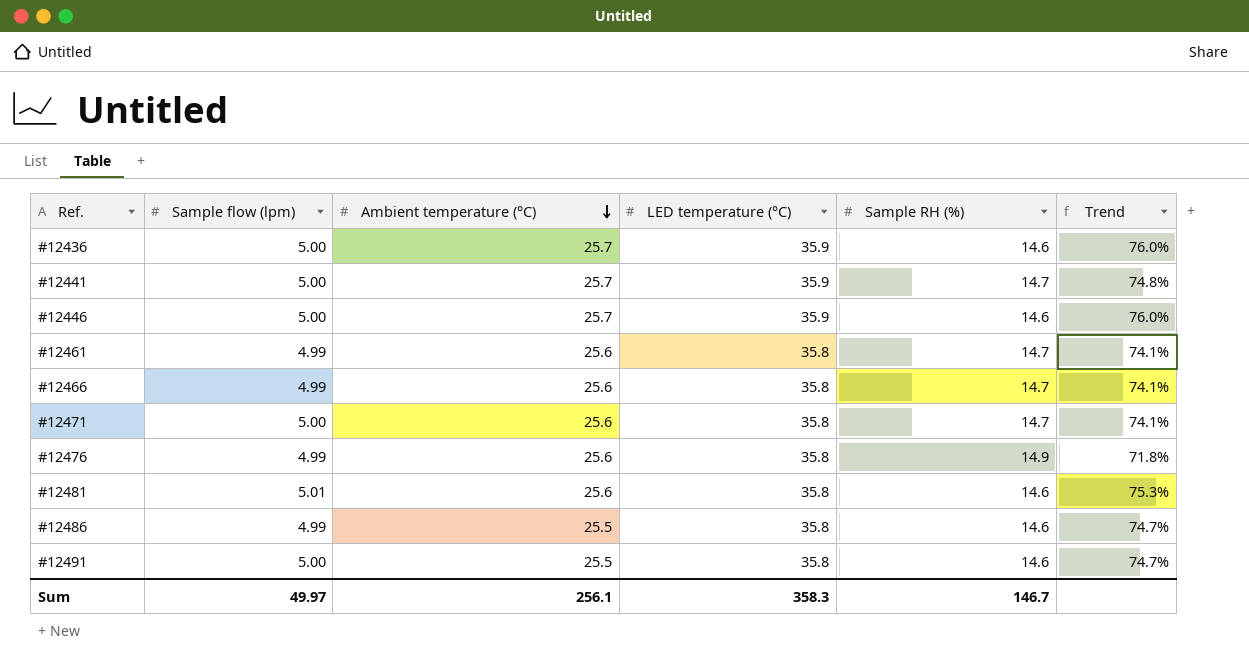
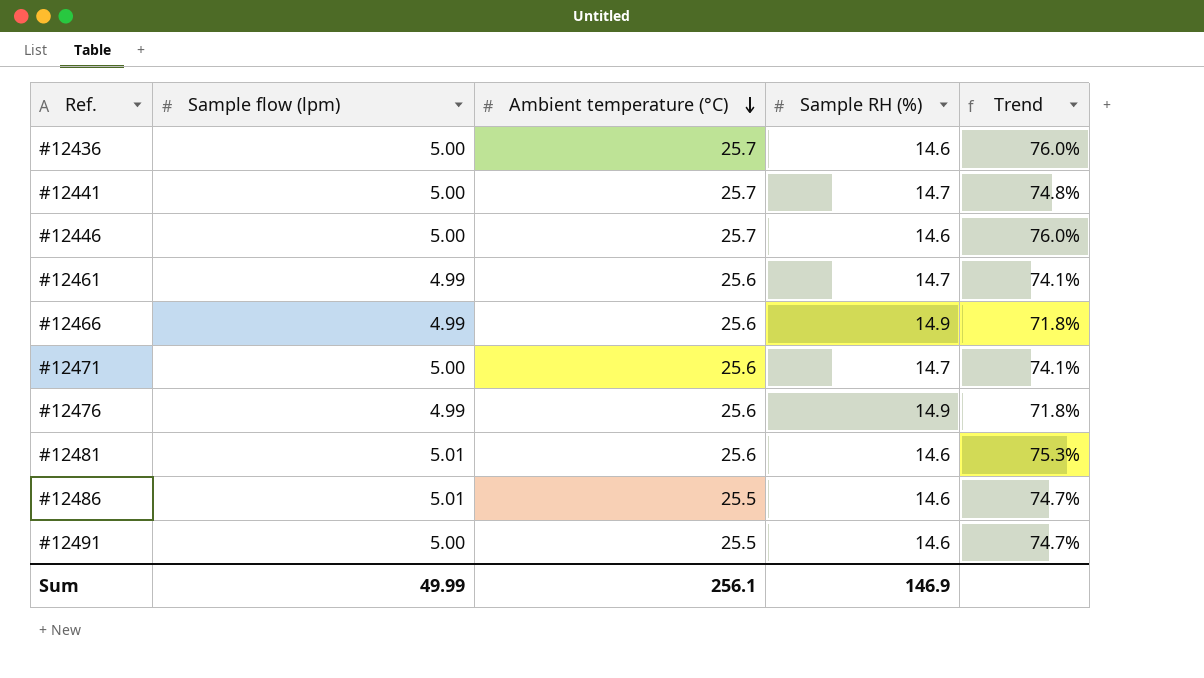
column LED temperature (°C) | position: 4 -> none
#12466 | Sample RH (%): 14.7 -> 14.9
#12466 | Trend: 74.1% -> 71.8%
#12486 | Sample flow (lpm): 4.99 -> 5.01
Sum | Sample flow (lpm): 49.97 -> 49.99
Sum | Sample RH (%): 146.7 -> 146.9

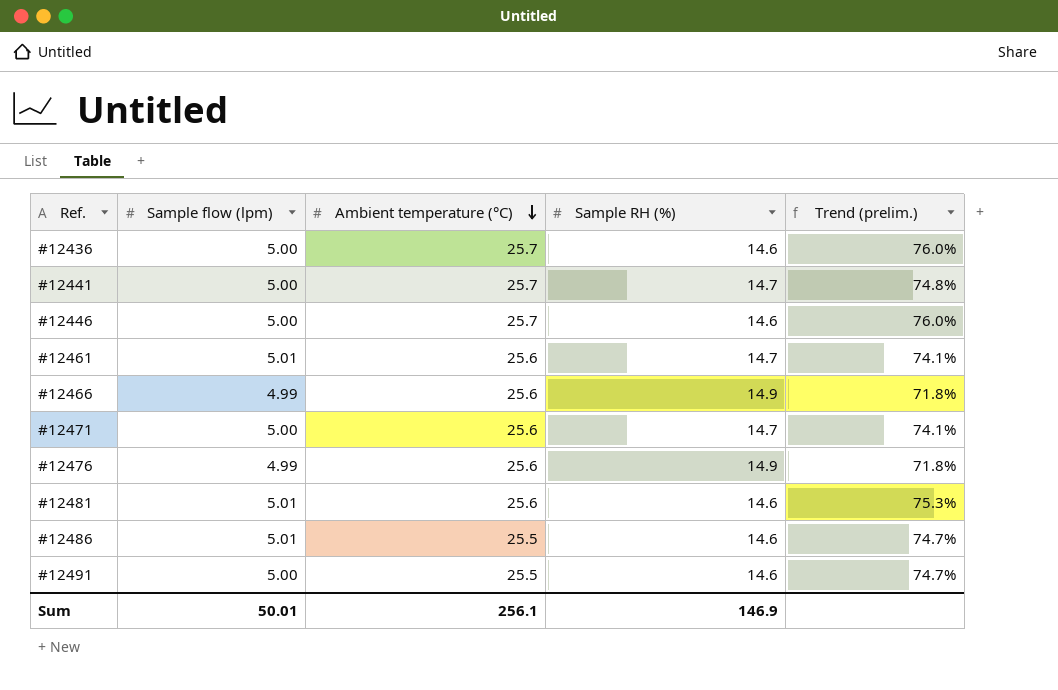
column name: Trend -> Trend (prelim.)
#12461 | Sample flow (lpm): 4.99 -> 5.01
Sum | Sample flow (lpm): 49.99 -> 50.01

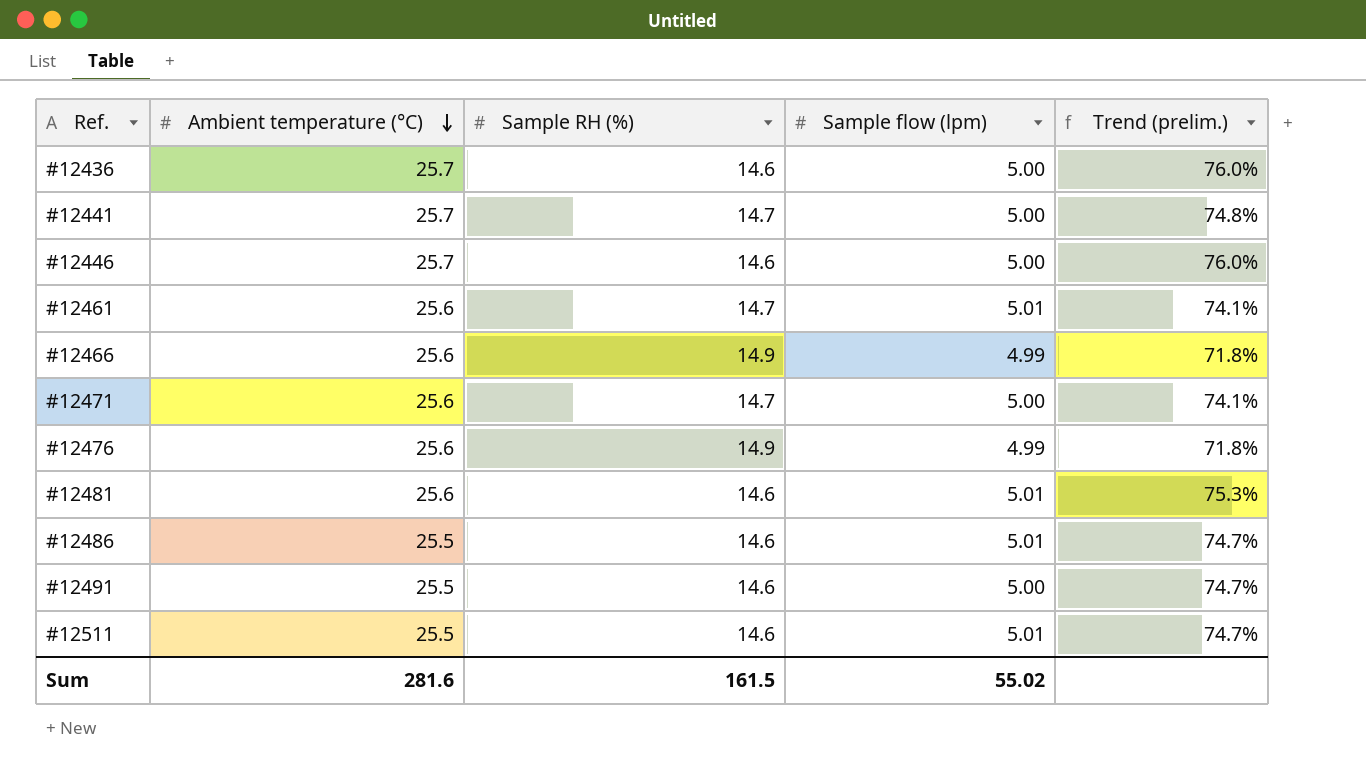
column Sample flow (lpm) | position: 2 -> 4
row #12511: none -> 25.5 | 14.6 | 5.01 | 74.7%
Sum | Ambient temperature (°C): 256.1 -> 281.6
Sum | Sample RH (%): 146.9 -> 161.5
Sum | Sample flow (lpm): 50.01 -> 55.02

